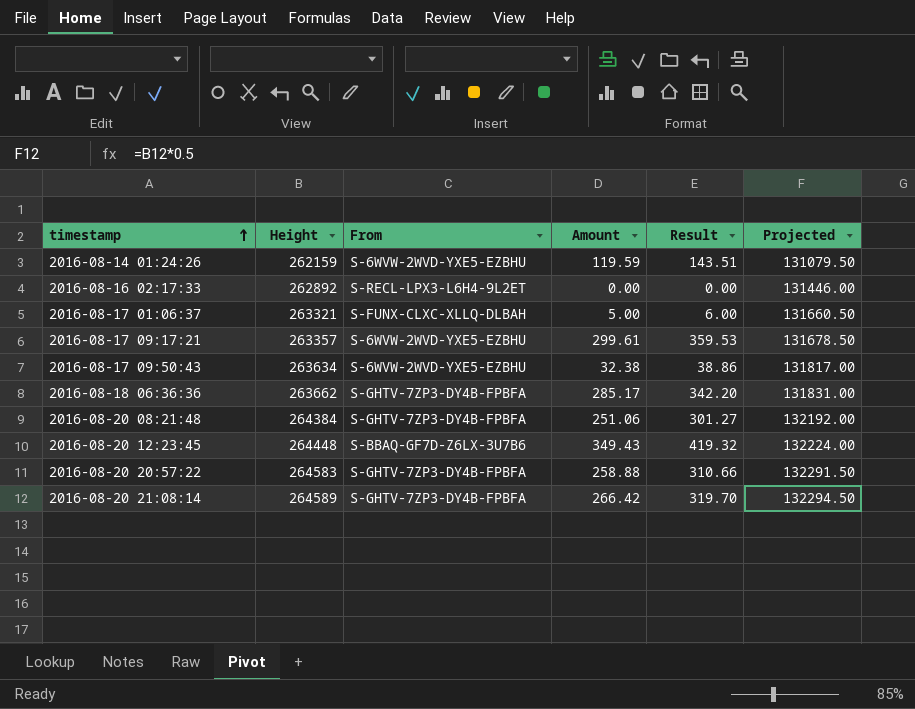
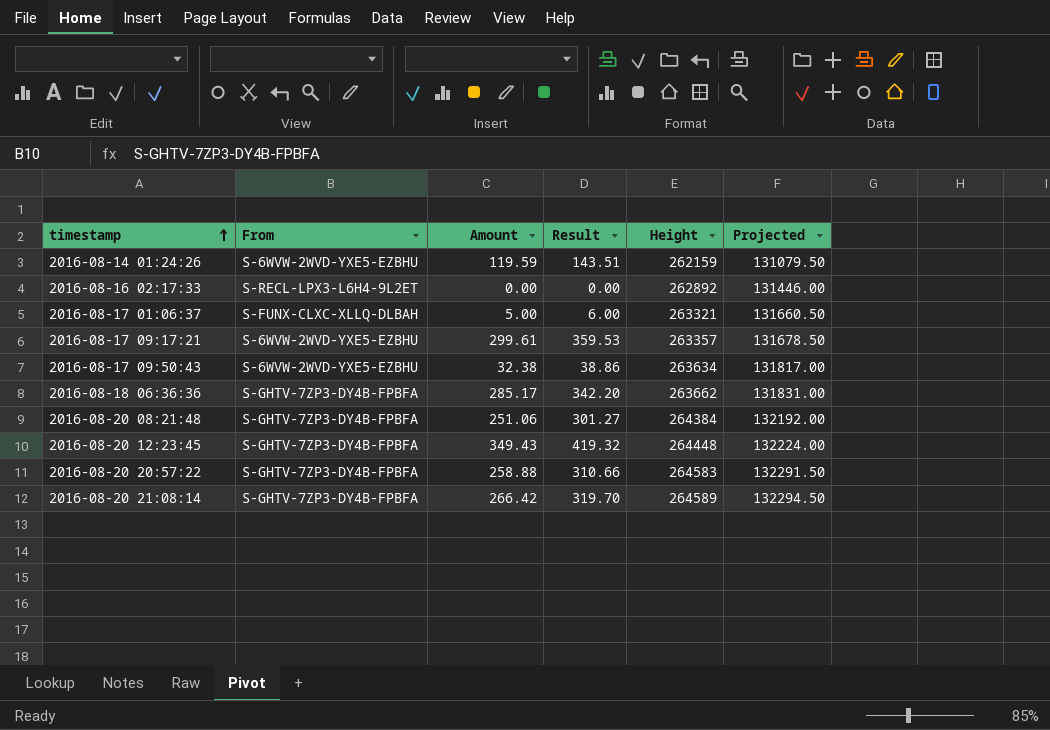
column Height | position: 2 -> 5
2016-08-20 12:23:45 | From: S-BBAQ-GF7D-Z6LX-3U7B6 -> S-GHTV-7ZP3-DY4B-FPBFA

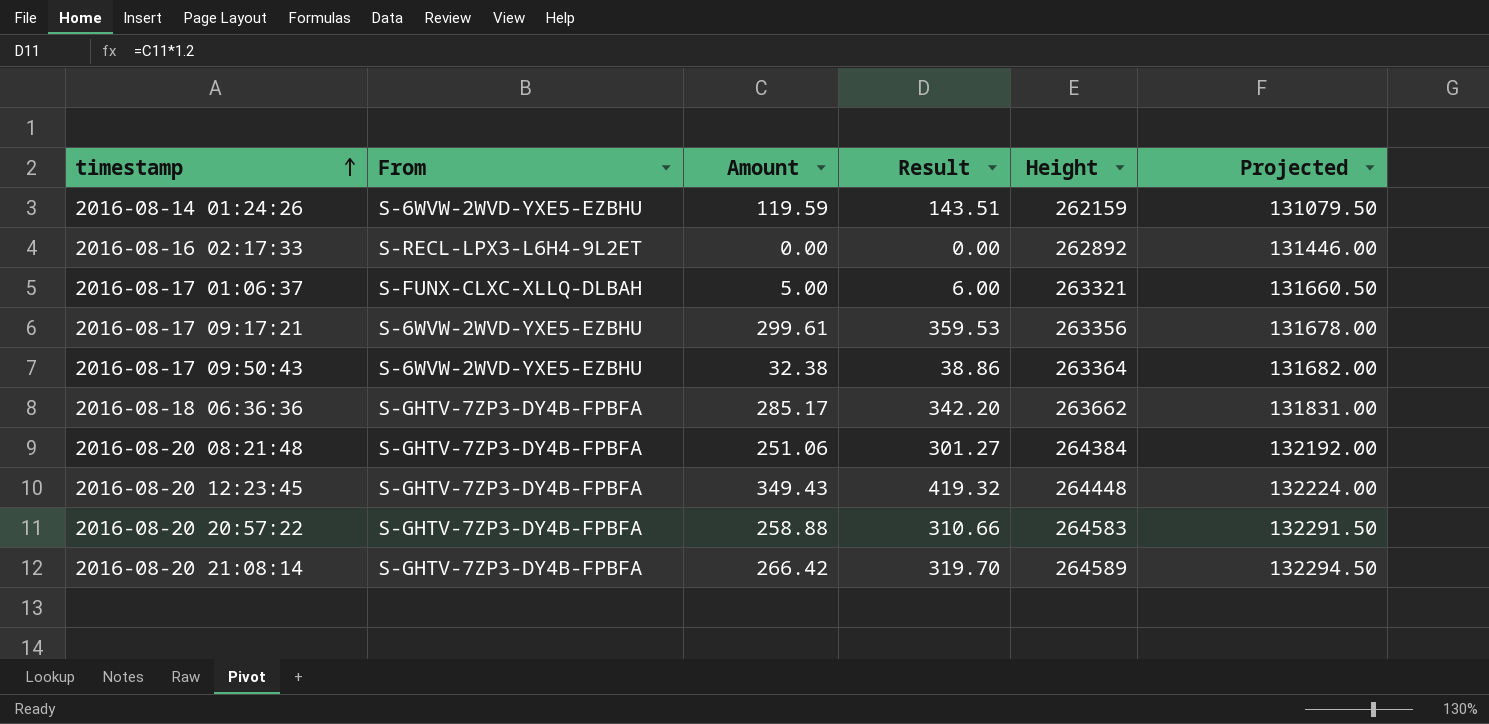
2016-08-17 09:17:21 | Height: 263357 -> 263356
2016-08-17 09:17:21 | Projected: 131678.50 -> 131678.00
2016-08-17 09:50:43 | Height: 263634 -> 263364
2016-08-17 09:50:43 | Projected: 131817.00 -> 131682.00

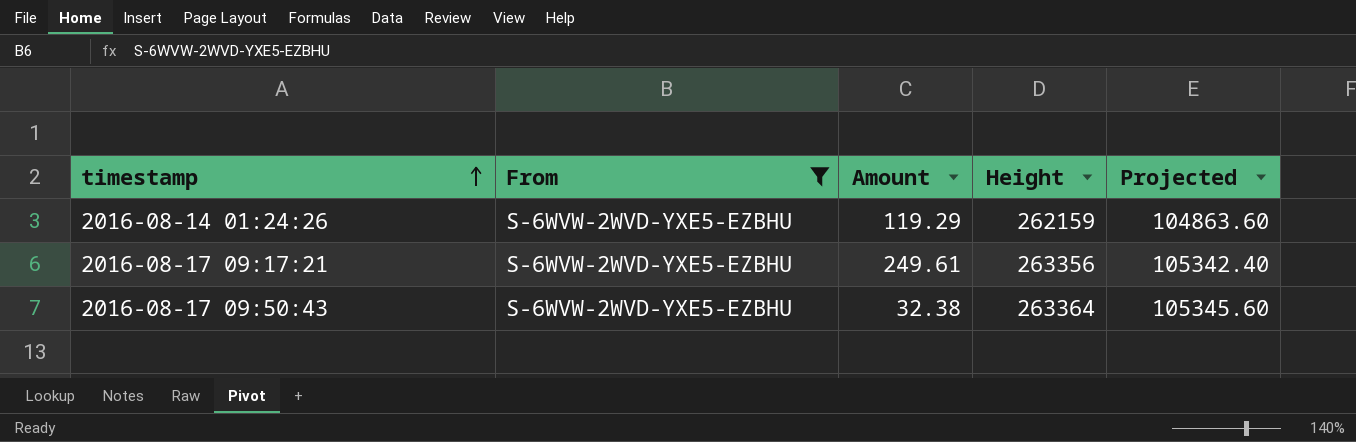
filter: none -> From = S-6WVW-2WVD-YXE5-EZBHU
column Result | formula: [Amount] * 1.2 -> none
column Projected | formula: [Height] * 0.5 -> [Height] * 0.4
2016-08-14 01:24:26 | Amount: 119.59 -> 119.29
2016-08-17 09:17:21 | Amount: 299.61 -> 249.61

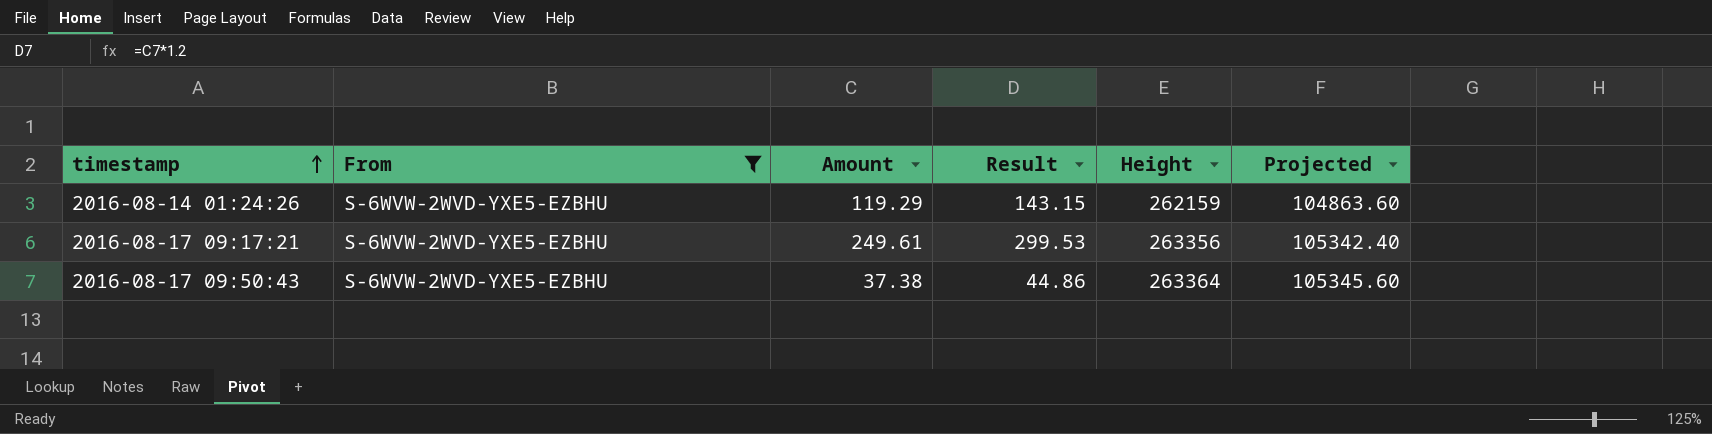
column Result | formula: none -> [Amount] * 1.2
2016-08-17 09:50:43 | Amount: 32.38 -> 37.38

